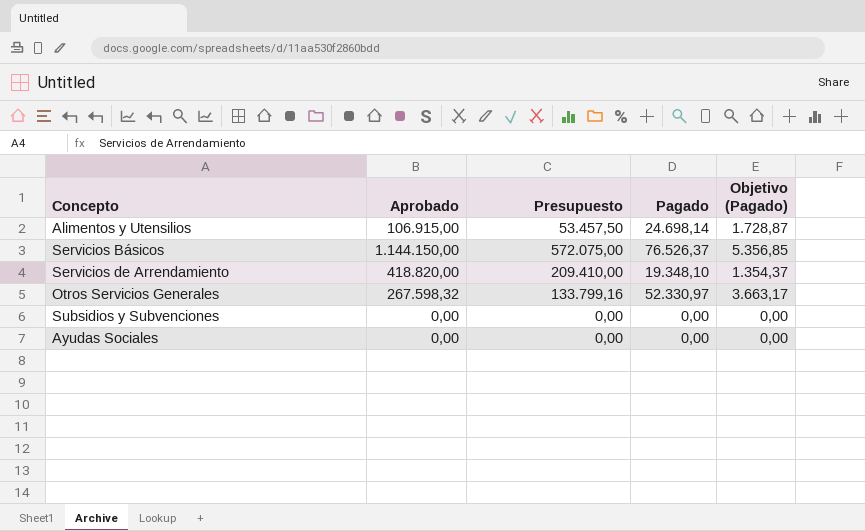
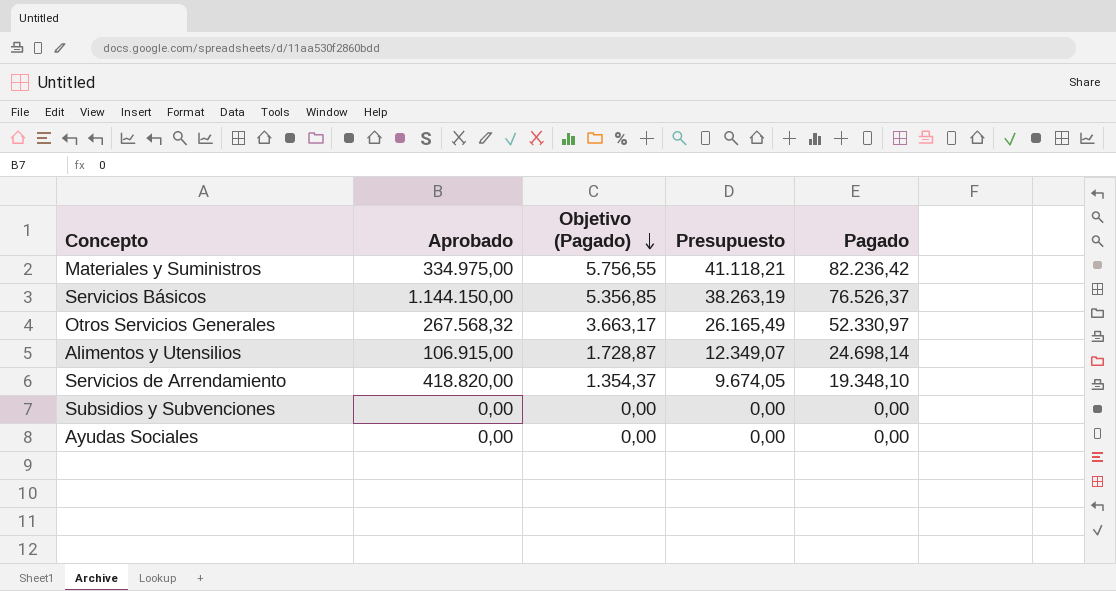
row order: none -> Objetivo (Pagado) descending
column Objetivo (Pagado) | position: 5 -> 3
column Presupuesto | formula: [Aprobado] * 0,5 -> [Pagado] * 0,5
row Materiales y Suministros: none -> 334.975,00 | 5.756,55 | 41.118,21 | 82.236,42
Otros Servicios Generales | Aprobado: 267.598,32 -> 267.568,32

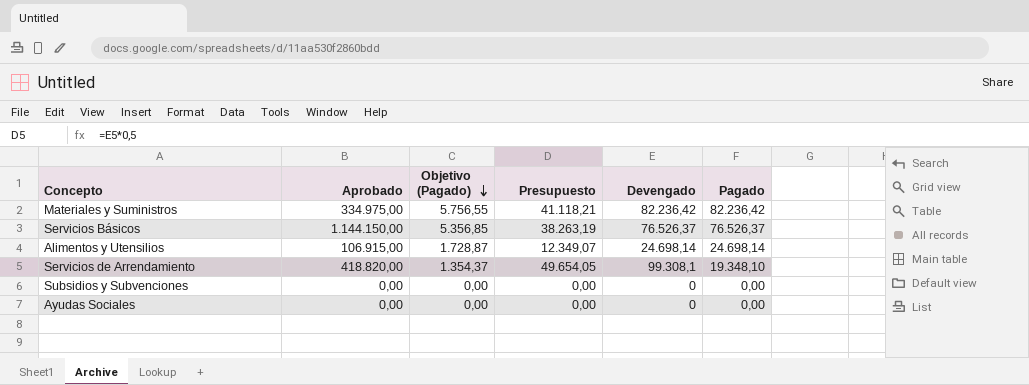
column Presupuesto | formula: [Pagado] * 0,5 -> [Devengado] * 0,5
column Devengado | position: none -> 5
row Otros Servicios Generales: 267.568,32 | 3.663,17 | 26.165,49 | 52.330,97 -> none

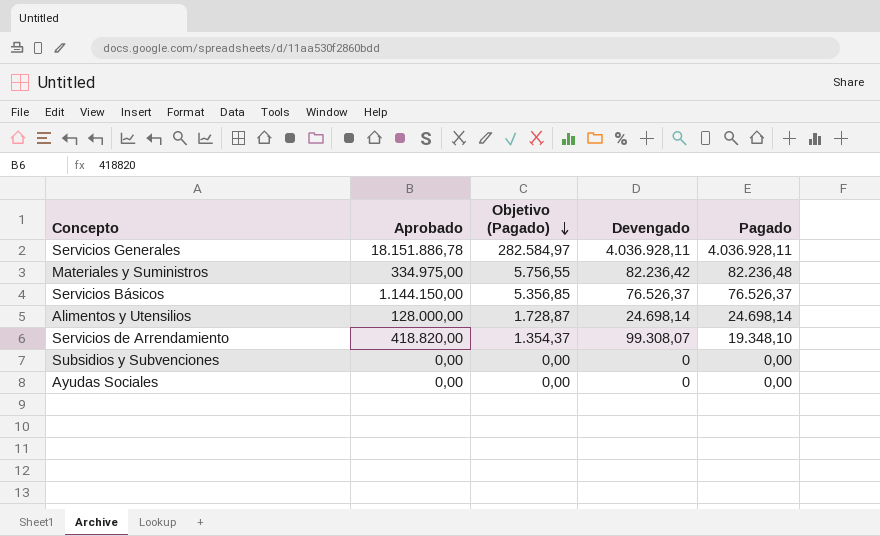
column Presupuesto | formula: [Devengado] * 0,5 -> none
row Servicios Generales: none -> 18.151.886,78 | 282.584,97 | 4.036.928,11 | 4.036.928,11
Materiales y Suministros | Pagado: 82.236,42 -> 82.236,48
Alimentos y Utensilios | Aprobado: 106.915,00 -> 128.000,00
Servicios de Arrendamiento | Devengado: 99.308,1 -> 99.308,07

